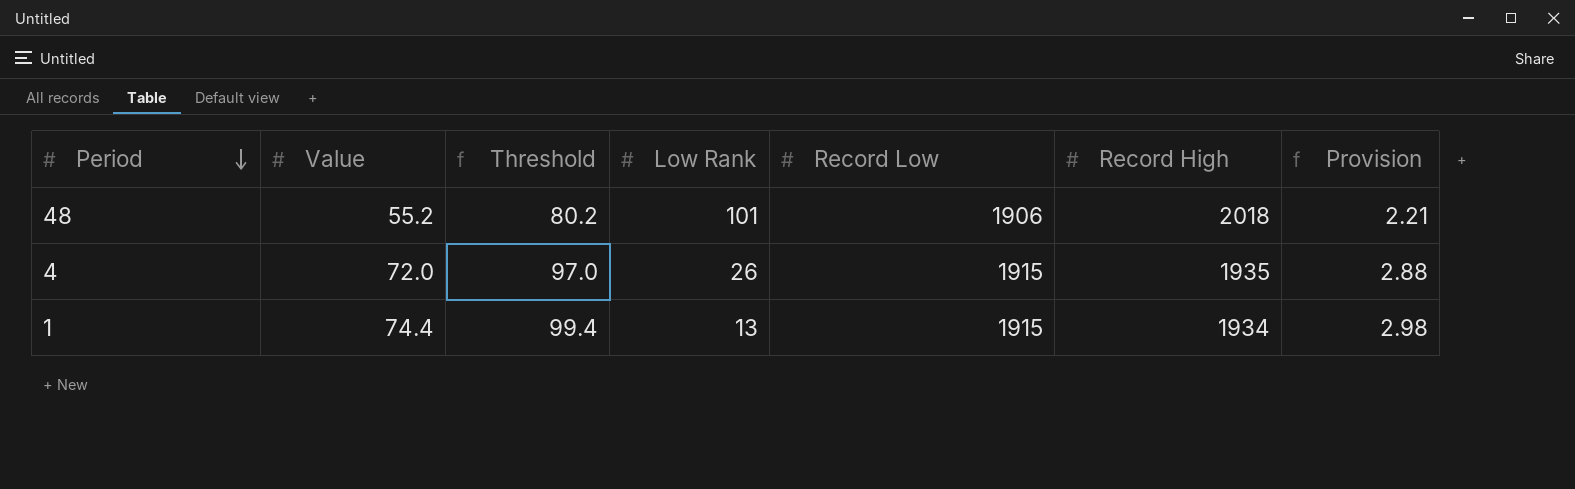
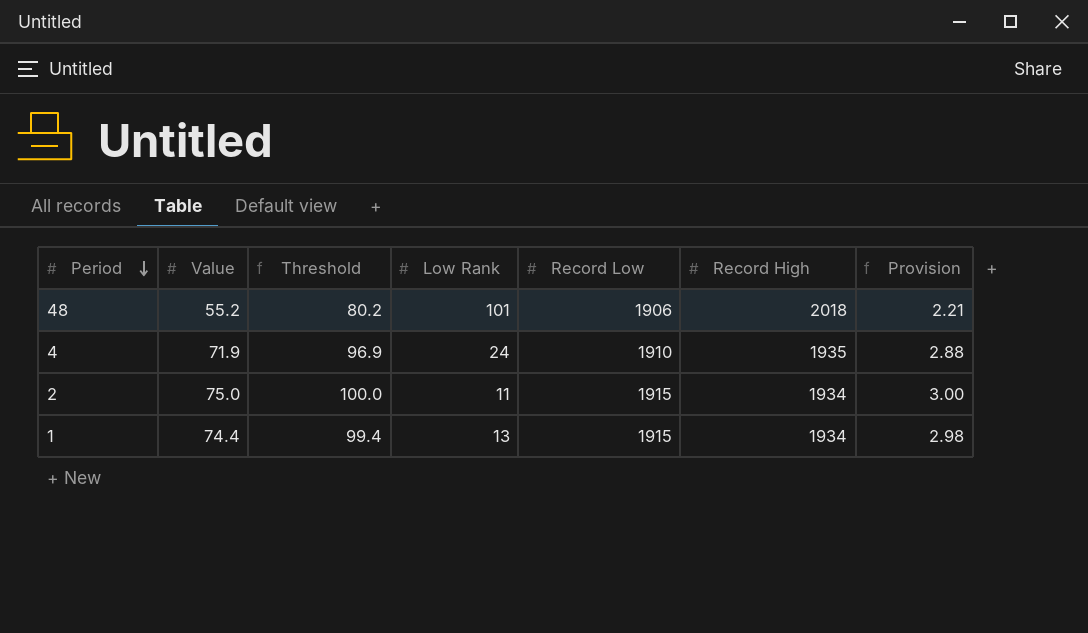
4 | Value: 72.0 -> 71.9
4 | Threshold: 97.0 -> 96.9
4 | Low Rank: 26 -> 24
4 | Record Low: 1915 -> 1910
row 2: none -> 75.0 | 100.0 | 11 | 1915 | 1934 | 3.00

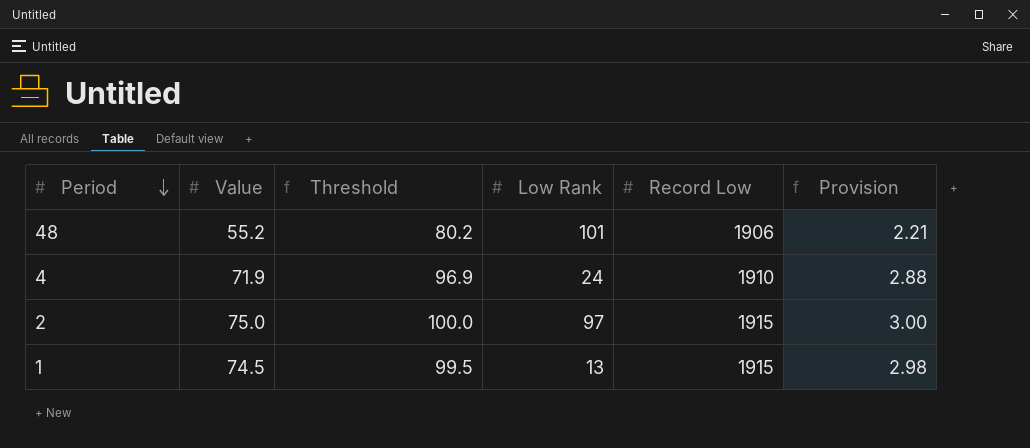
column Record High | position: 6 -> none
2 | Low Rank: 11 -> 97
1 | Value: 74.4 -> 74.5
1 | Threshold: 99.4 -> 99.5

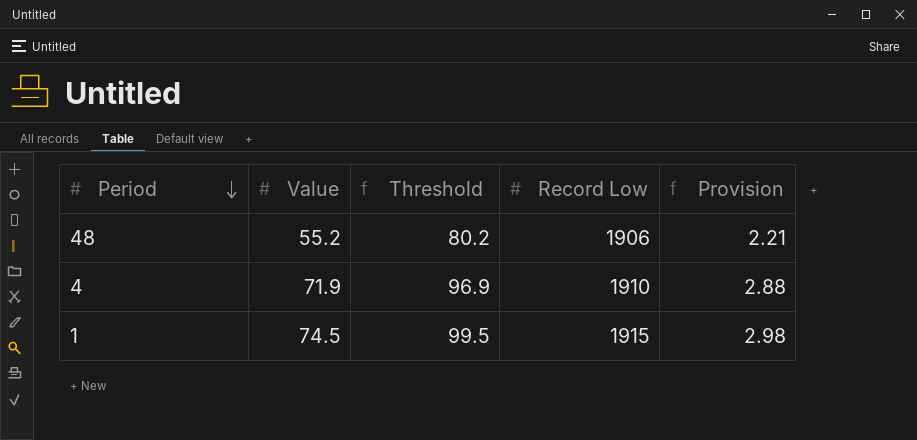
column Low Rank | position: 4 -> none
row 2: 75.0 | 100.0 | 97 | 1915 | 3.00 -> none

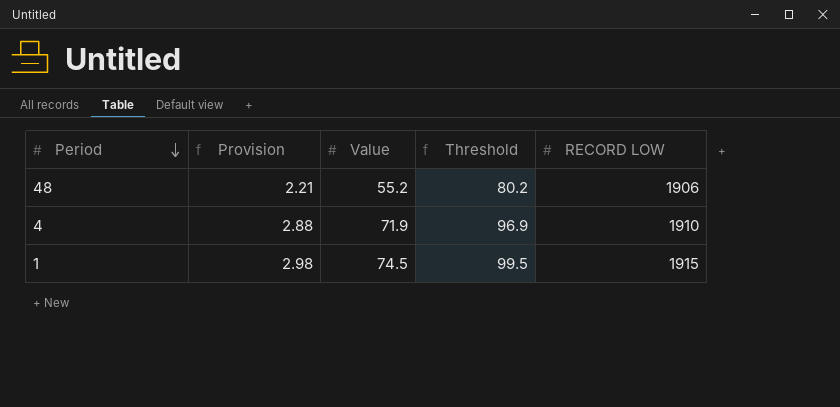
column Provision | position: 5 -> 2
column name: Record Low -> RECORD LOW

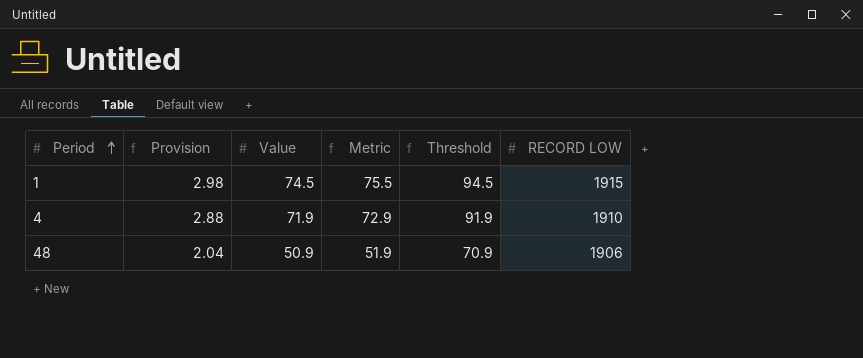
row order: Period descending -> Period ascending
column Metric | formula: none -> [Value] + 1
column Threshold | formula: [Value] + 25 -> [Value] + 20
48 | Provision: 2.21 -> 2.04
48 | Value: 55.2 -> 50.9

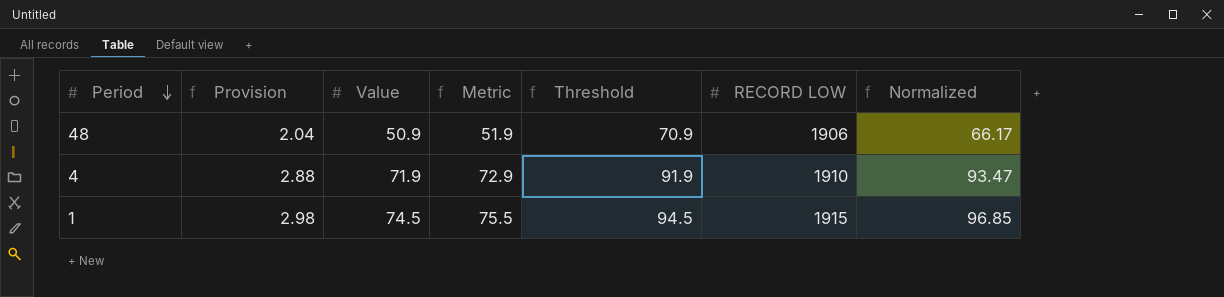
row order: Period ascending -> Period descending
column Normalized | formula: none -> [Value] * 1.3

